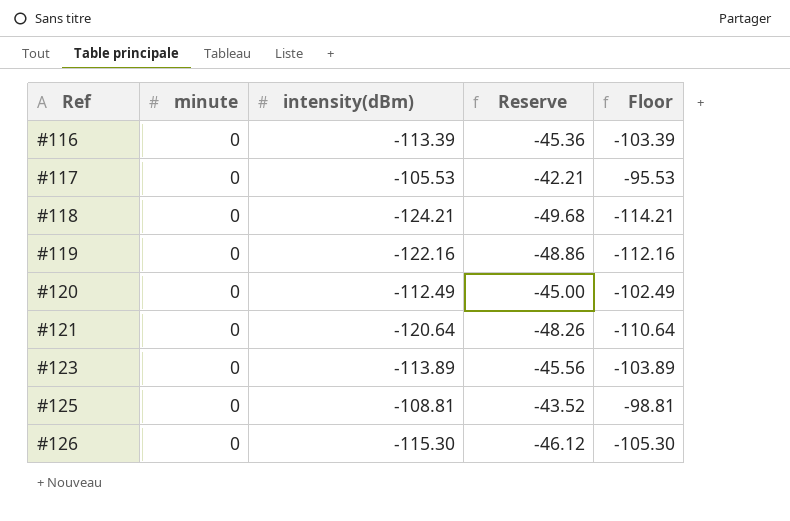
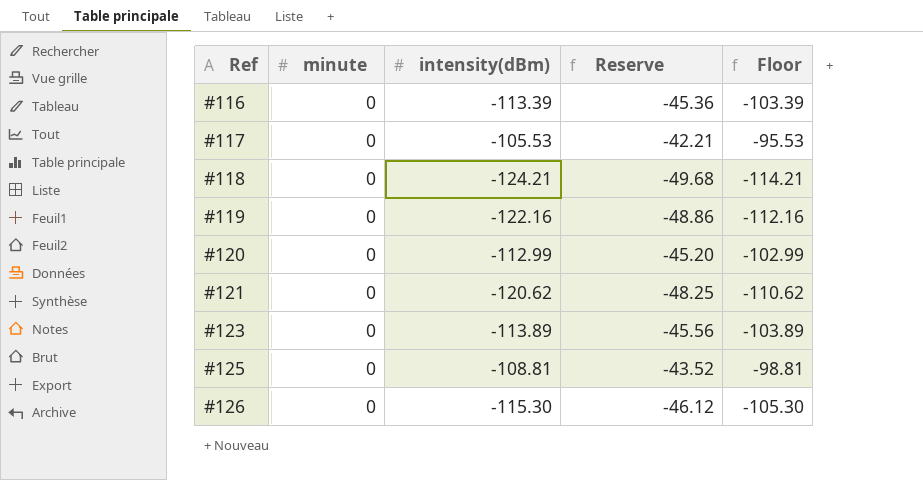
#120 | intensity(dBm): -112.49 -> -112.99
#120 | Reserve: -45.00 -> -45.20
#120 | Floor: -102.49 -> -102.99
#121 | intensity(dBm): -120.64 -> -120.62
#121 | Reserve: -48.26 -> -48.25
#121 | Floor: -110.64 -> -110.62

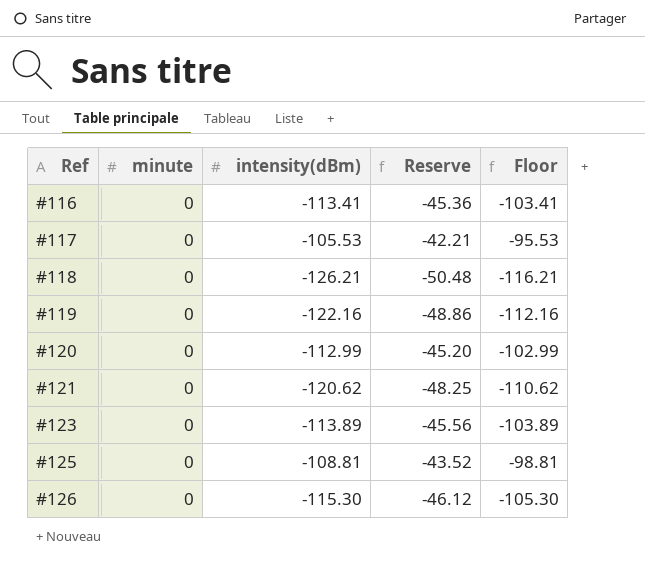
#116 | intensity(dBm): -113.39 -> -113.41
#116 | Floor: -103.39 -> -103.41
#118 | intensity(dBm): -124.21 -> -126.21
#118 | Reserve: -49.68 -> -50.48
#118 | Floor: -114.21 -> -116.21

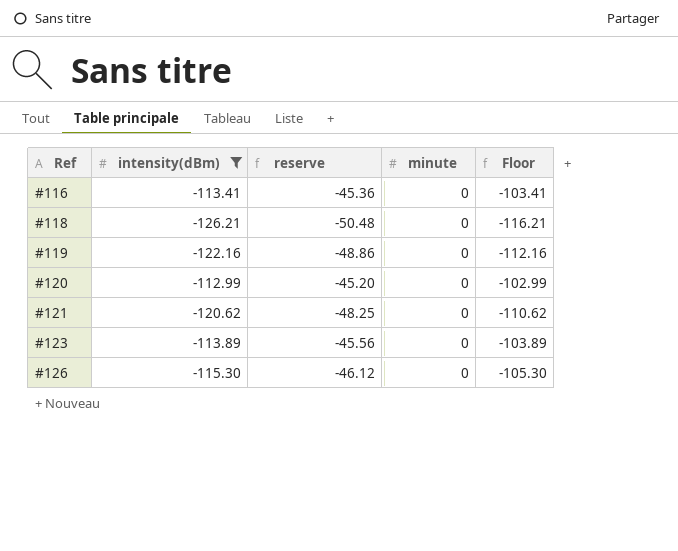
filter: none -> intensity(dBm) <= -112.99
column name: Reserve -> reserve
column minute | position: 2 -> 4

